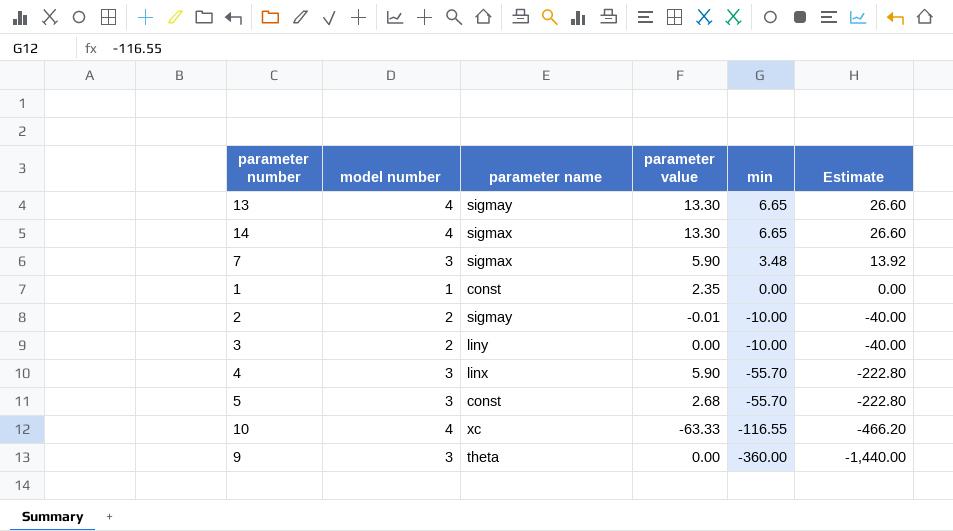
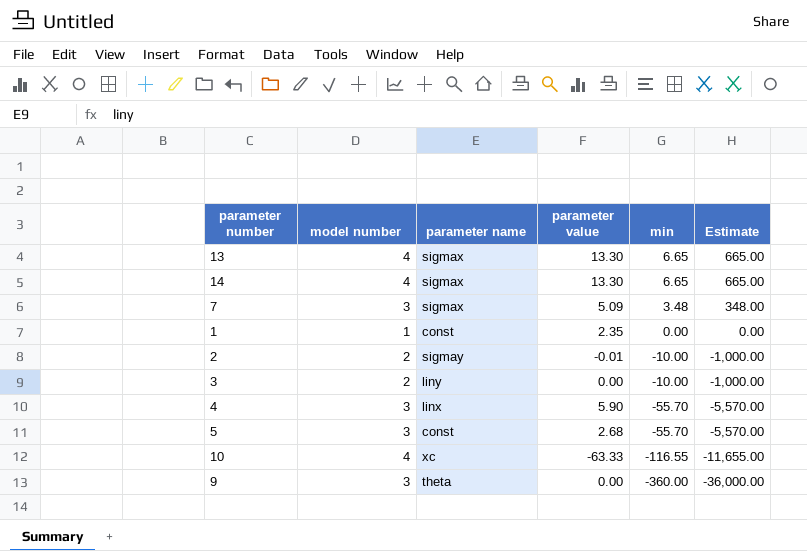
column Estimate | formula: [min] * 4 -> [min] * 100
13 | parameter name: sigmay -> sigmax
7 | parameter value: 5.90 -> 5.09

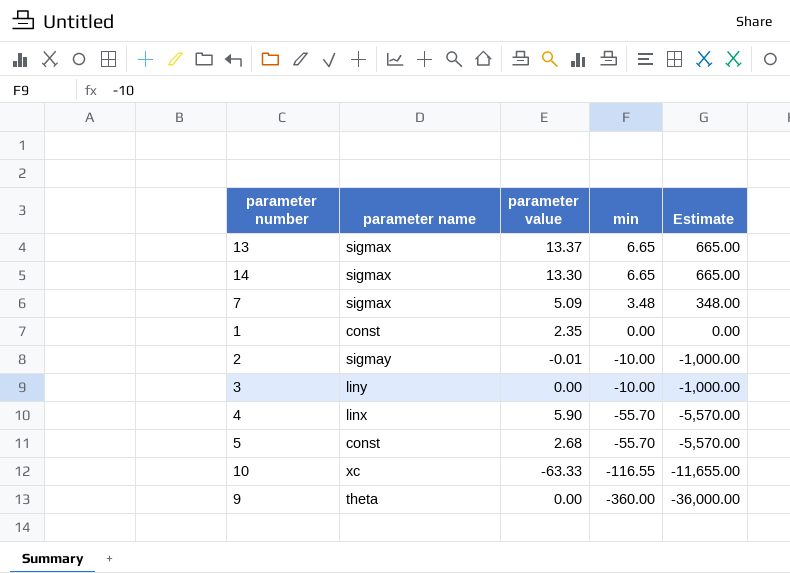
column model number | position: 2 -> none
13 | parameter value: 13.30 -> 13.37

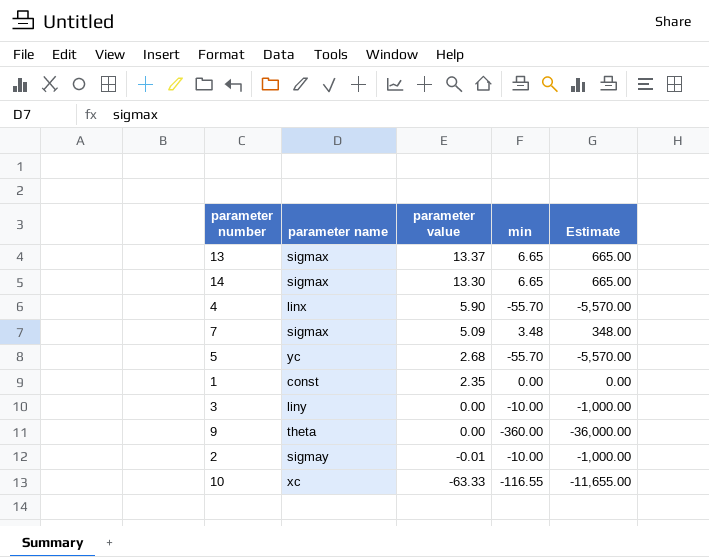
row order: min descending -> parameter value descending
5 | parameter name: const -> yc

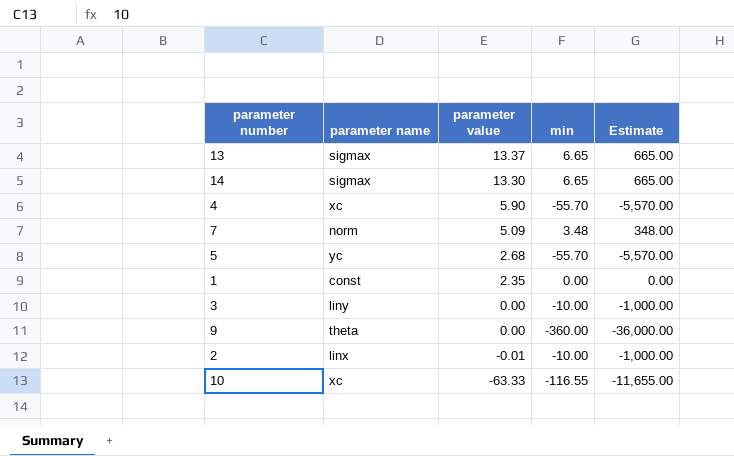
4 | parameter name: linx -> xc
7 | parameter name: sigmax -> norm
2 | parameter name: sigmay -> linx

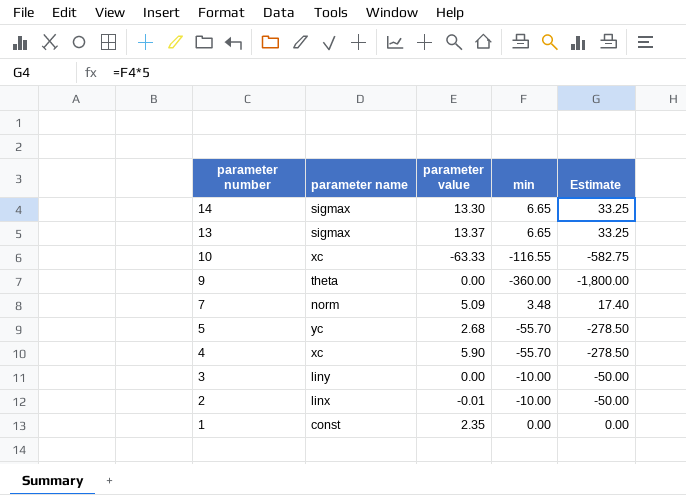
row order: parameter value descending -> parameter number descending
column Estimate | formula: [min] * 100 -> [min] * 5

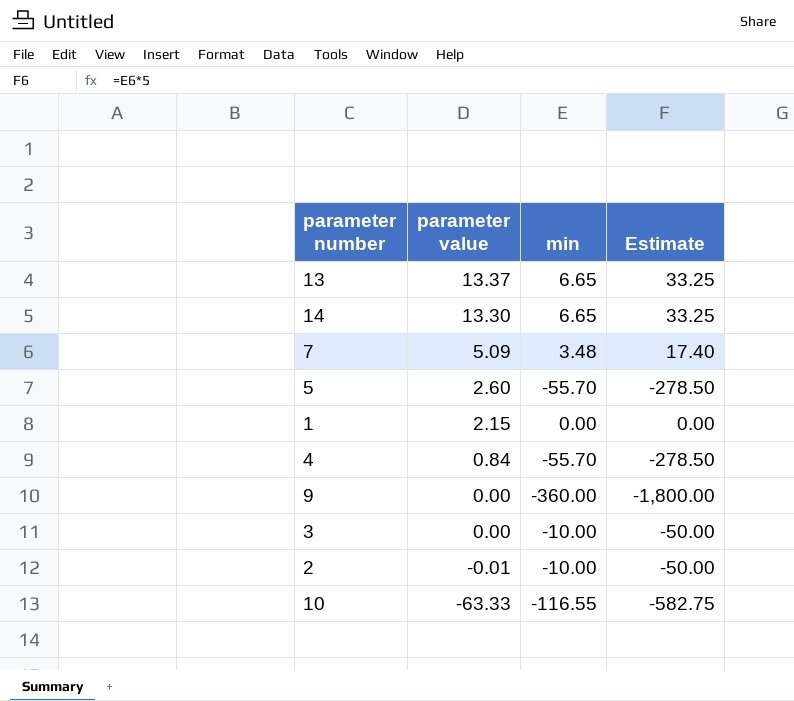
row order: parameter number descending -> parameter value descending
column parameter name | position: 2 -> none
5 | parameter value: 2.68 -> 2.60
1 | parameter value: 2.35 -> 2.15
4 | parameter value: 5.90 -> 0.84

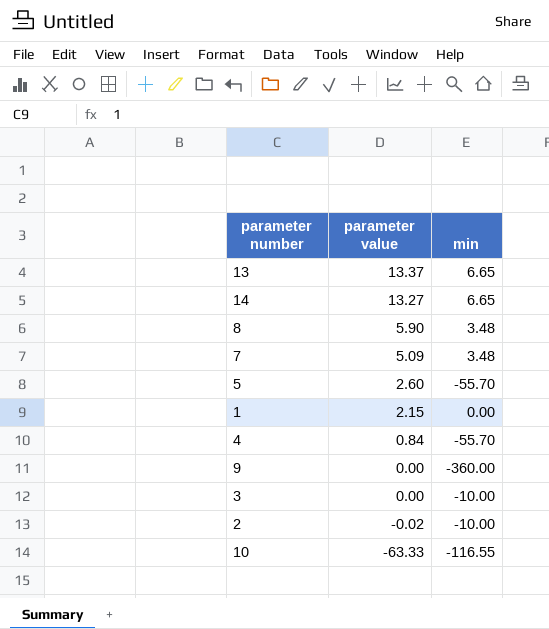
column Estimate | formula: [min] * 5 -> none
14 | parameter value: 13.30 -> 13.27
row 8: none -> 5.90 | 3.48
2 | parameter value: -0.01 -> -0.02

